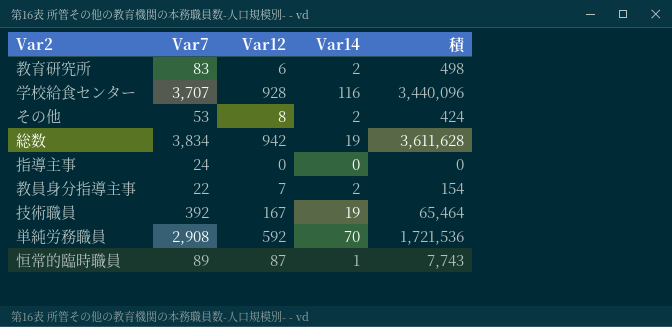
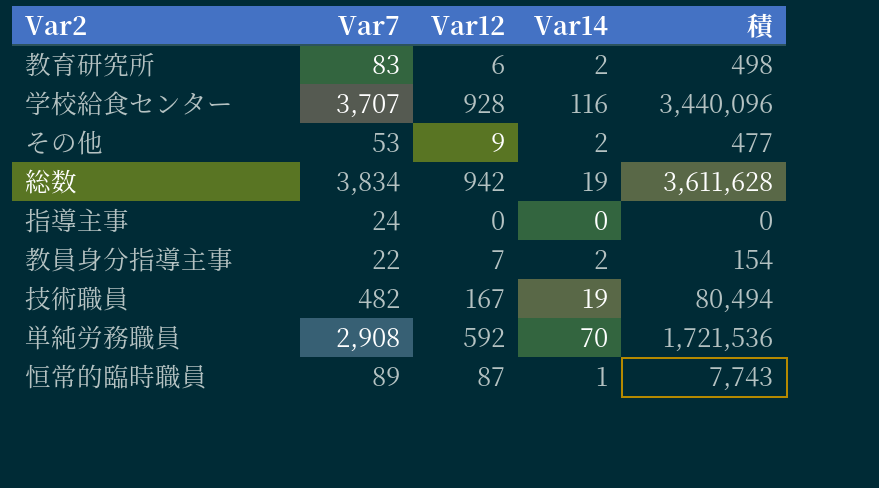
その他 | Var12: 8 -> 9
その他 | 積: 424 -> 477
技術職員 | Var7: 392 -> 482
技術職員 | 積: 65,464 -> 80,494

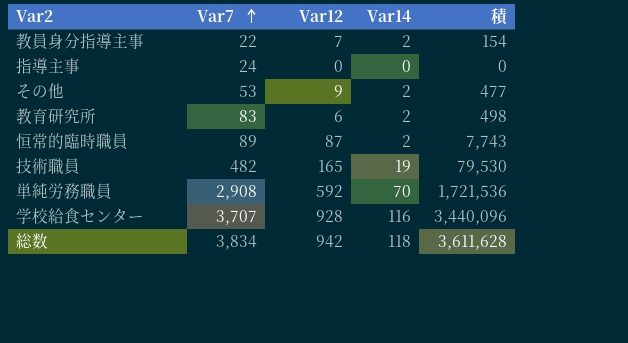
row order: none -> Var7 ascending
恒常的臨時職員 | Var14: 1 -> 2
技術職員 | Var12: 167 -> 165
技術職員 | 積: 80,494 -> 79,530
総数 | Var14: 19 -> 118

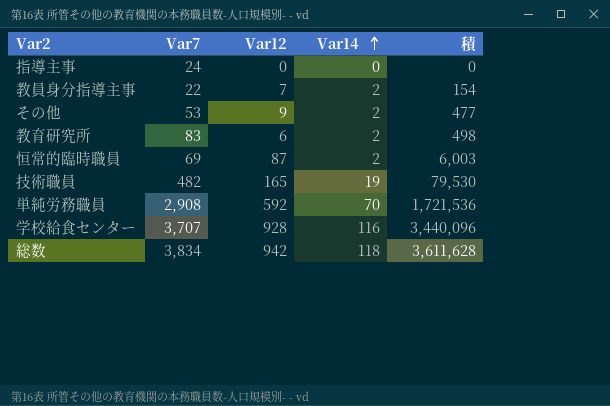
row order: Var7 ascending -> Var14 ascending
恒常的臨時職員 | Var7: 89 -> 69
恒常的臨時職員 | 積: 7,743 -> 6,003

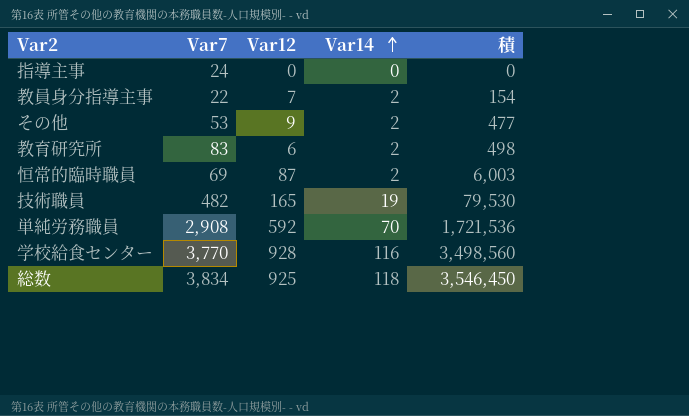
学校給食センター | Var7: 3,707 -> 3,770
学校給食センター | 積: 3,440,096 -> 3,498,560
総数 | Var12: 942 -> 925
総数 | 積: 3,611,628 -> 3,546,450

